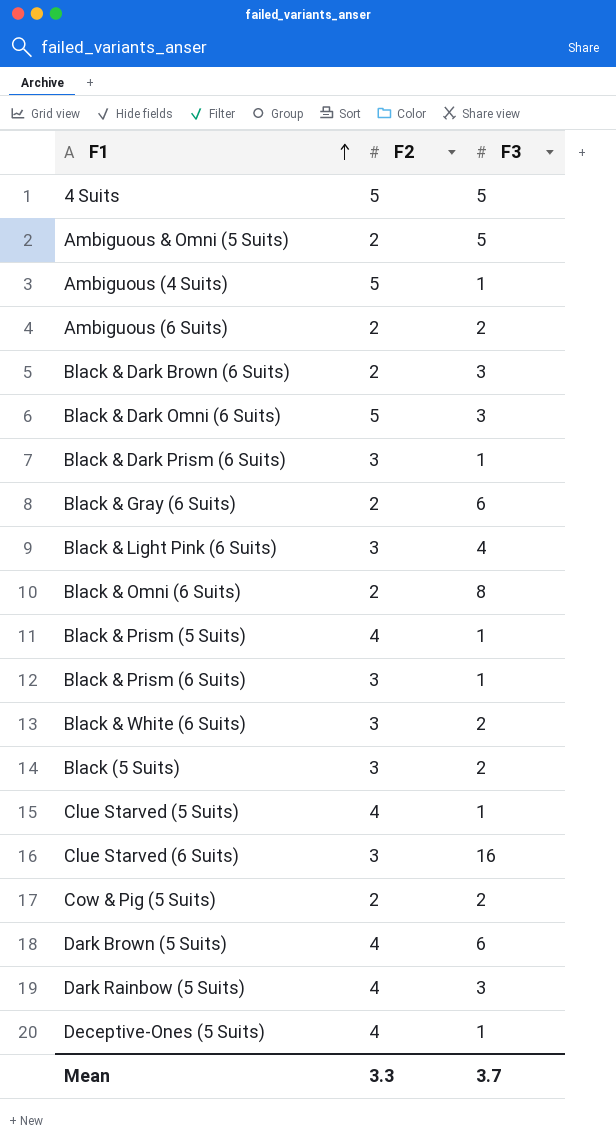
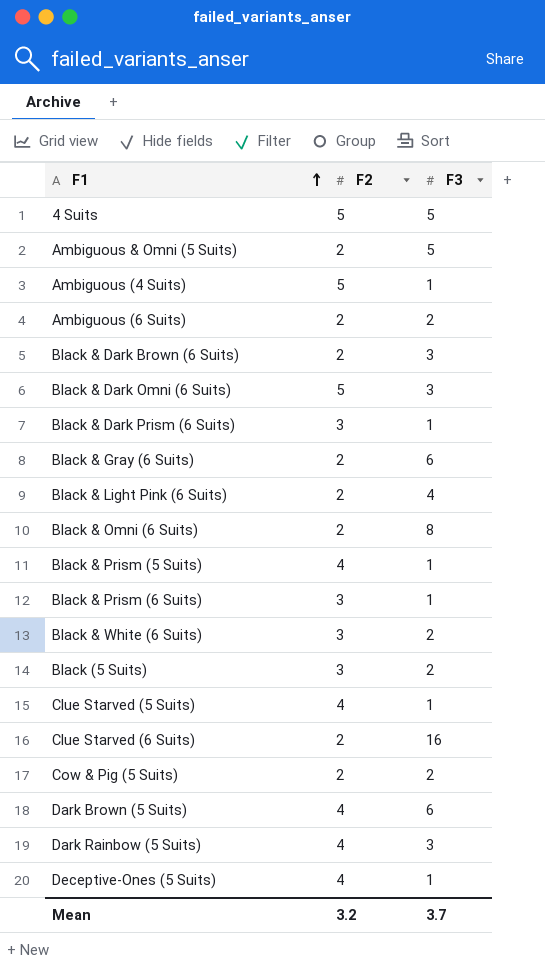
Black & Light Pink (6 Suits) | F2: 3 -> 2
Clue Starved (6 Suits) | F2: 3 -> 2
Mean | F2: 3.3 -> 3.2

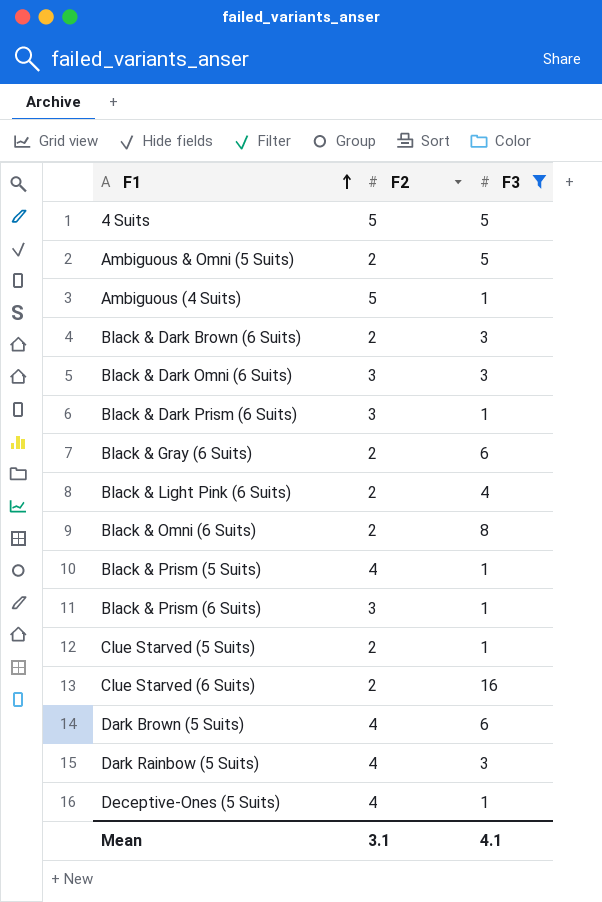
filter: none -> F3 != 2
Black & Dark Omni (6 Suits) | F2: 5 -> 3
Clue Starved (5 Suits) | F2: 4 -> 2
Mean | F2: 3.2 -> 3.1
Mean | F3: 3.7 -> 4.1

